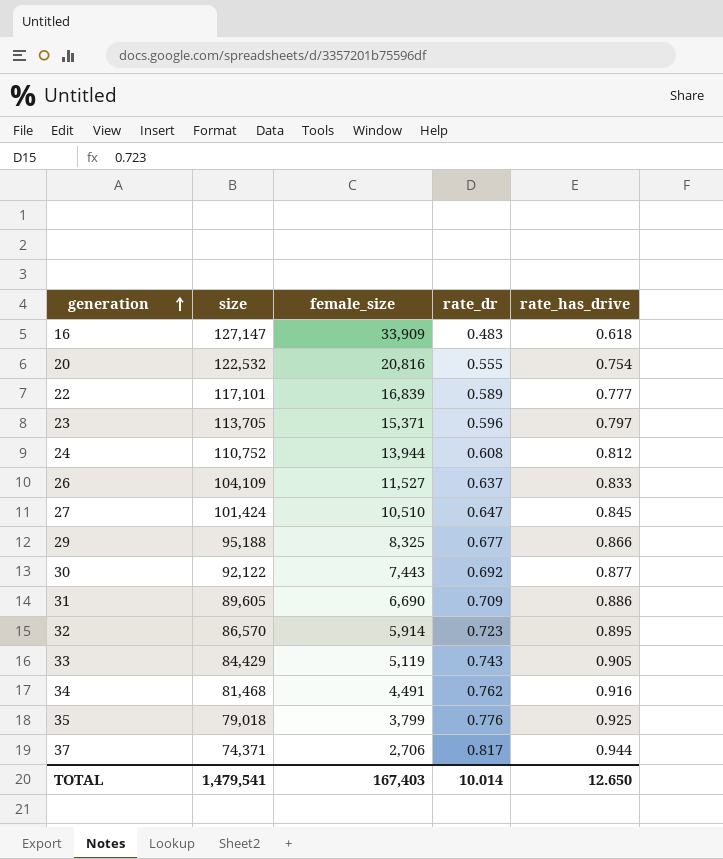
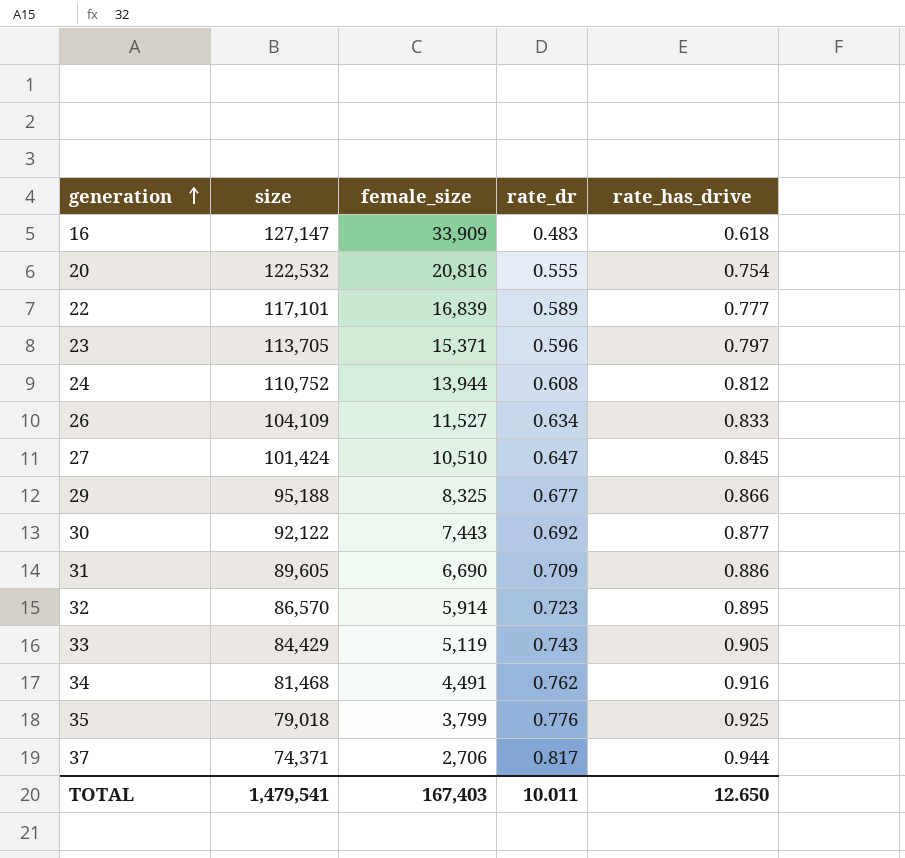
26 | rate_dr: 0.637 -> 0.634
TOTAL | rate_dr: 10.014 -> 10.011

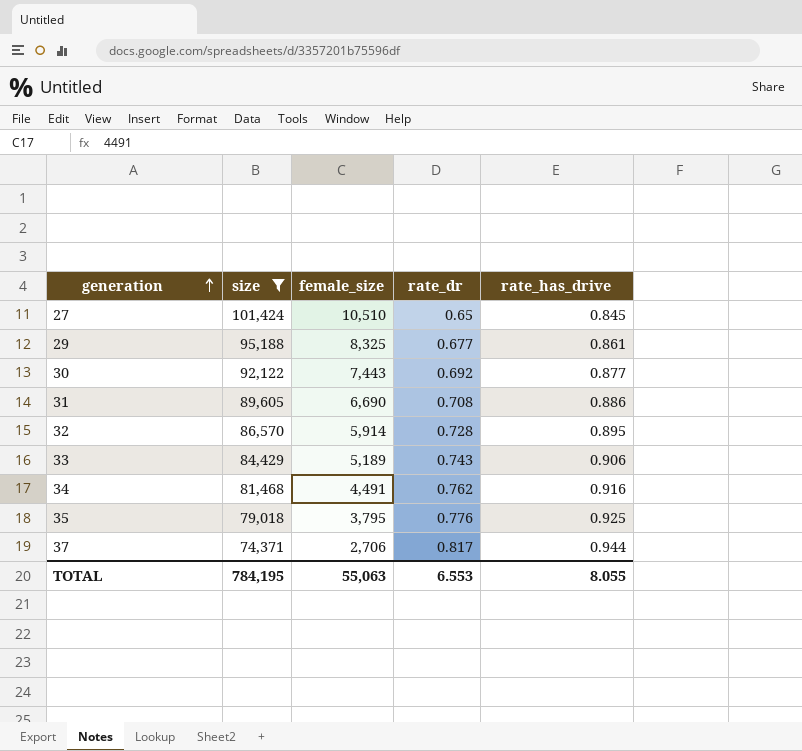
filter: none -> size <= 101,424
27 | rate_dr: 0.647 -> 0.65
29 | rate_has_drive: 0.866 -> 0.861
31 | rate_dr: 0.709 -> 0.708
32 | rate_dr: 0.723 -> 0.728
33 | female_size: 5,119 -> 5,189
33 | rate_has_drive: 0.905 -> 0.906
35 | female_size: 3,799 -> 3,795
TOTAL | size: 1,479,541 -> 784,195
TOTAL | female_size: 167,403 -> 55,063
TOTAL | rate_dr: 10.011 -> 6.553
TOTAL | rate_has_drive: 12.650 -> 8.055

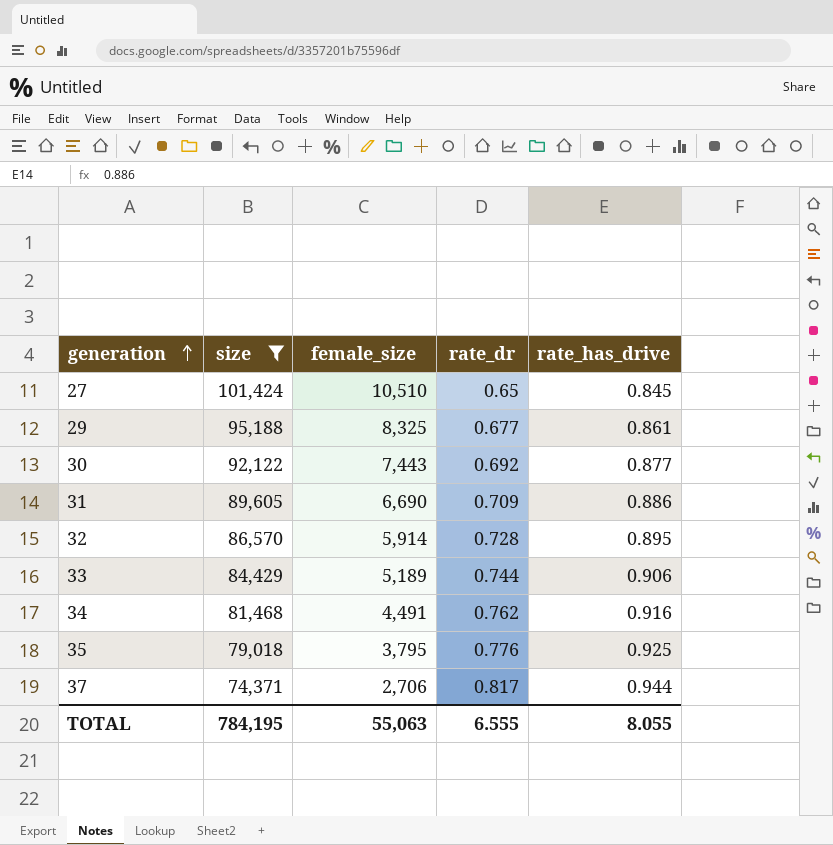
31 | rate_dr: 0.708 -> 0.709
33 | rate_dr: 0.743 -> 0.744
TOTAL | rate_dr: 6.553 -> 6.555

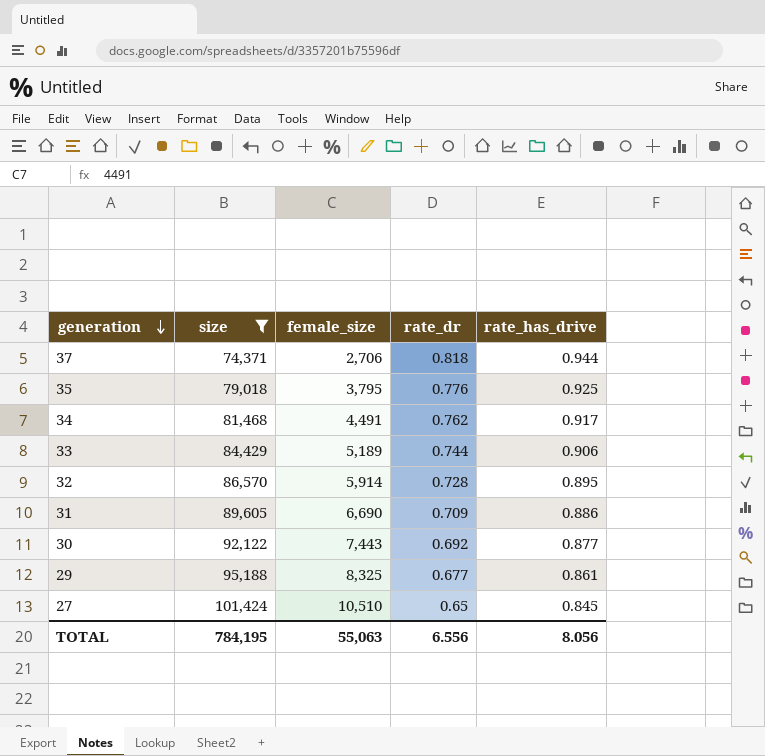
row order: generation ascending -> generation descending
37 | rate_dr: 0.817 -> 0.818
34 | rate_has_drive: 0.916 -> 0.917
TOTAL | rate_dr: 6.555 -> 6.556
TOTAL | rate_has_drive: 8.055 -> 8.056

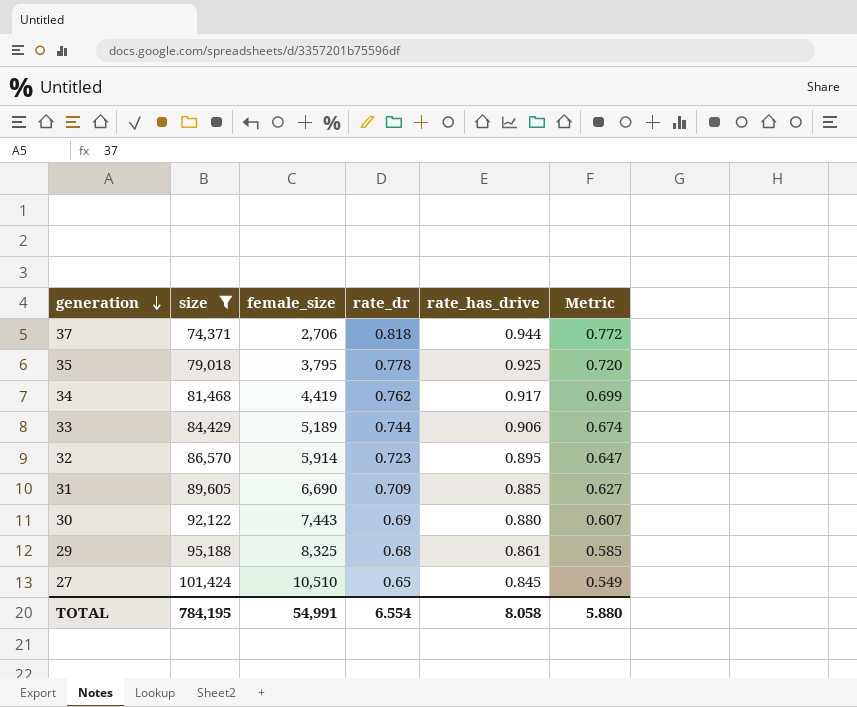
column Metric | formula: none -> [rate_dr] * [rate_has_drive]
35 | rate_dr: 0.776 -> 0.778
34 | female_size: 4,491 -> 4,419
32 | rate_dr: 0.728 -> 0.723
31 | rate_has_drive: 0.886 -> 0.885
30 | rate_dr: 0.692 -> 0.69
30 | rate_has_drive: 0.877 -> 0.880
29 | rate_dr: 0.677 -> 0.68
TOTAL | female_size: 55,063 -> 54,991
TOTAL | rate_dr: 6.556 -> 6.554
TOTAL | rate_has_drive: 8.056 -> 8.058

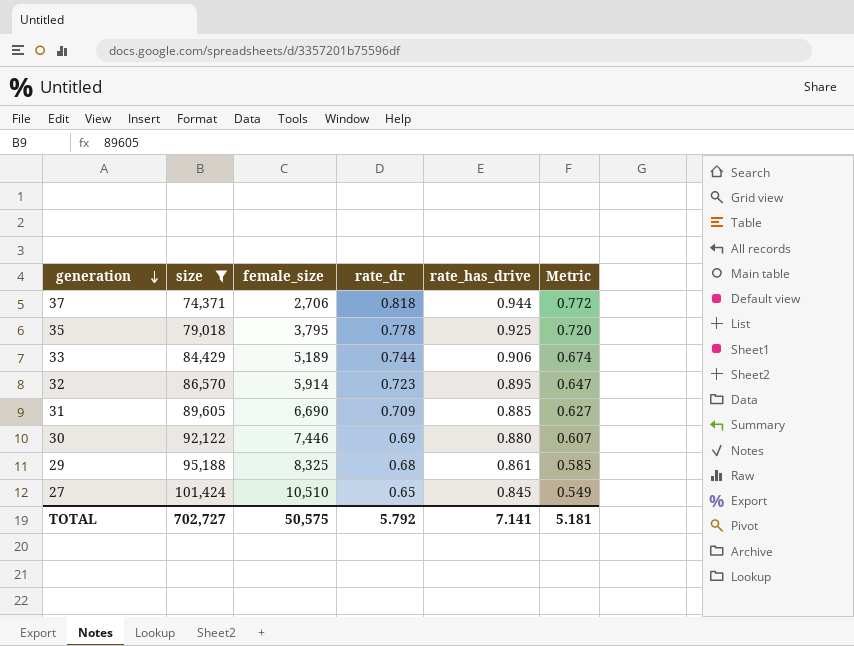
row 34: 81,468 | 4,419 | 0.762 | 0.917 | 0.699 -> none
30 | female_size: 7,443 -> 7,446
TOTAL | size: 784,195 -> 702,727
TOTAL | female_size: 54,991 -> 50,575
TOTAL | rate_dr: 6.554 -> 5.792
TOTAL | rate_has_drive: 8.058 -> 7.141
TOTAL | Metric: 5.880 -> 5.181

